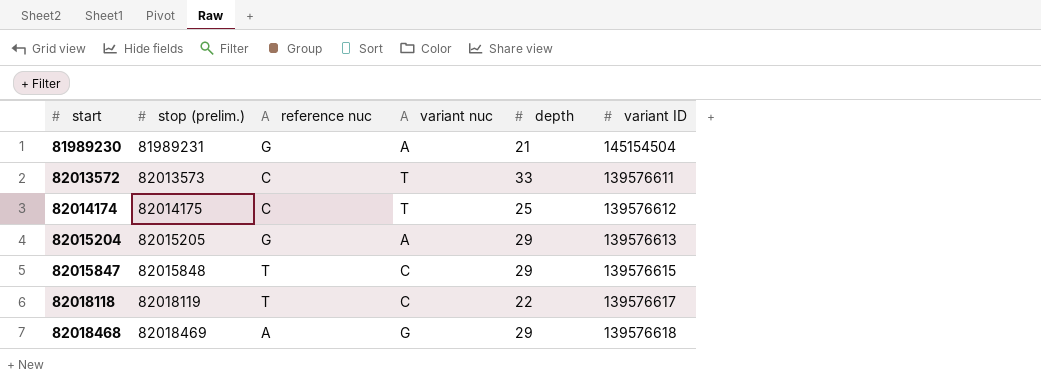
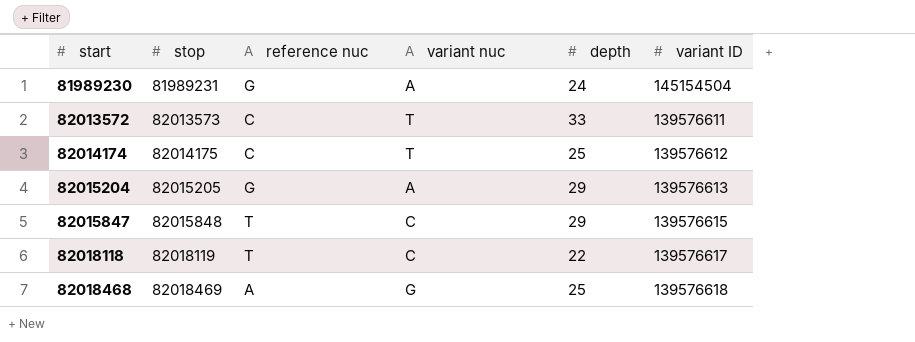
column name: stop (prelim.) -> stop
81989230 | depth: 21 -> 24
82018468 | depth: 29 -> 25

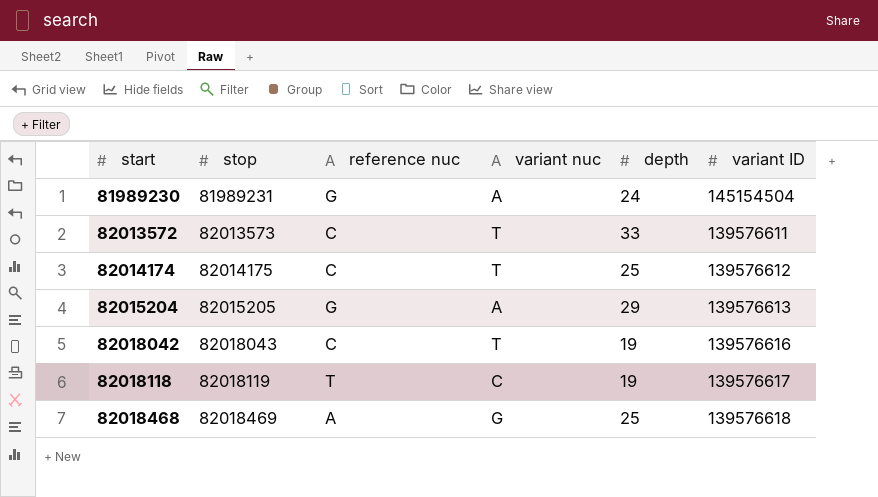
row 82015847: 82015848 | T | C | 29 | 139576615 -> none
row 82018042: none -> 82018043 | C | T | 19 | 139576616
82018118 | depth: 22 -> 19

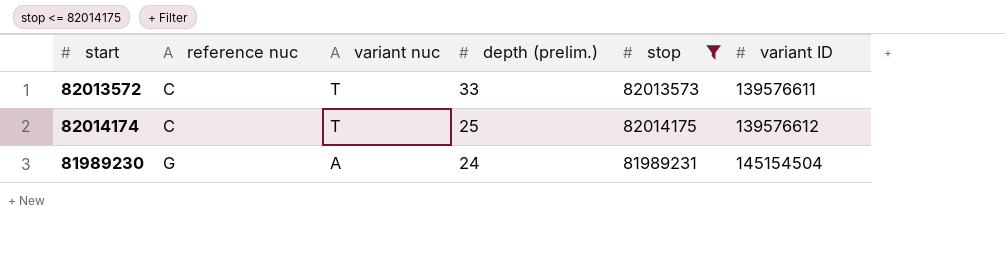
filter: none -> stop <= 82014175
row order: start ascending -> reference nuc ascending
column name: depth -> depth (prelim.)
column stop | position: 2 -> 5

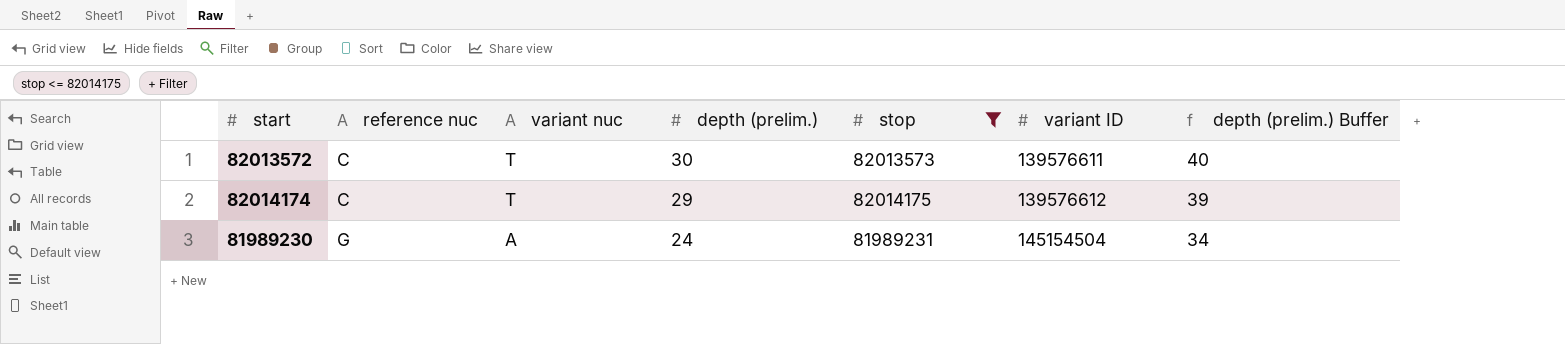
column depth (prelim.) Buffer | formula: none -> [depth (prelim.)] + 10
82013572 | depth (prelim.): 33 -> 30
82014174 | depth (prelim.): 25 -> 29

